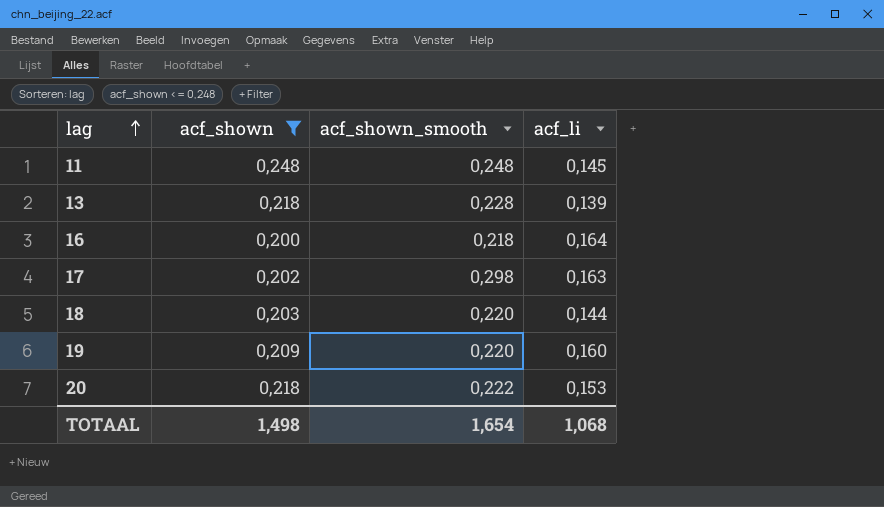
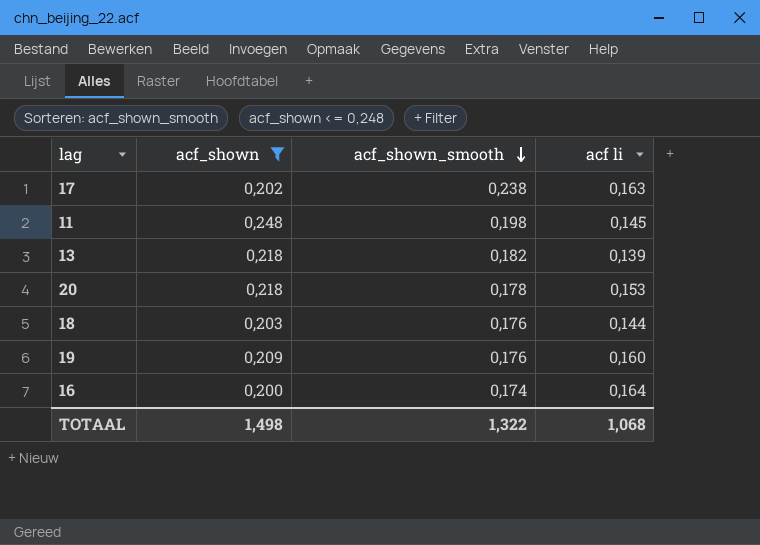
row order: lag ascending -> acf_shown_smooth descending
column name: acf_li -> acf li
17 | acf_shown_smooth: 0,298 -> 0,238
11 | acf_shown_smooth: 0,248 -> 0,198
13 | acf_shown_smooth: 0,228 -> 0,182
20 | acf_shown_smooth: 0,222 -> 0,178
18 | acf_shown_smooth: 0,220 -> 0,176
19 | acf_shown_smooth: 0,220 -> 0,176
16 | acf_shown_smooth: 0,218 -> 0,174
TOTAAL | acf_shown_smooth: 1,654 -> 1,322

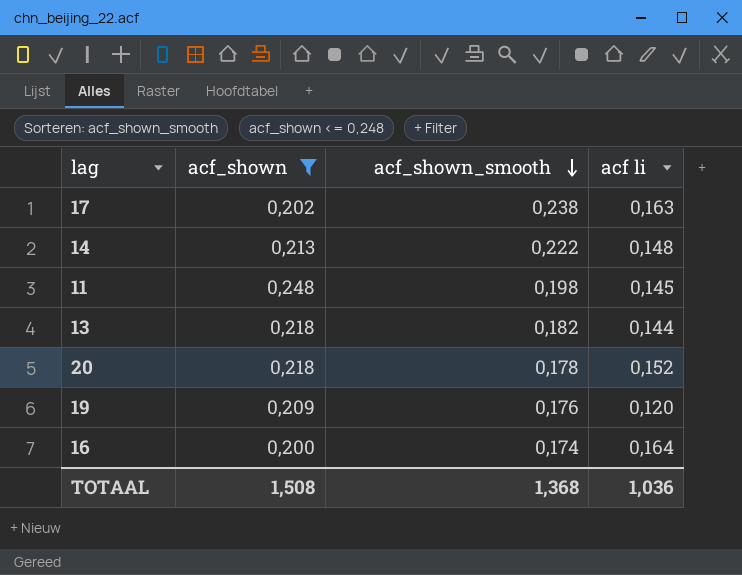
row 18: 0,203 | 0,176 | 0,144 -> none
row 14: none -> 0,213 | 0,222 | 0,148
13 | acf li: 0,139 -> 0,144
20 | acf li: 0,153 -> 0,152
19 | acf li: 0,160 -> 0,120
TOTAAL | acf_shown: 1,498 -> 1,508
TOTAAL | acf_shown_smooth: 1,322 -> 1,368
TOTAAL | acf li: 1,068 -> 1,036

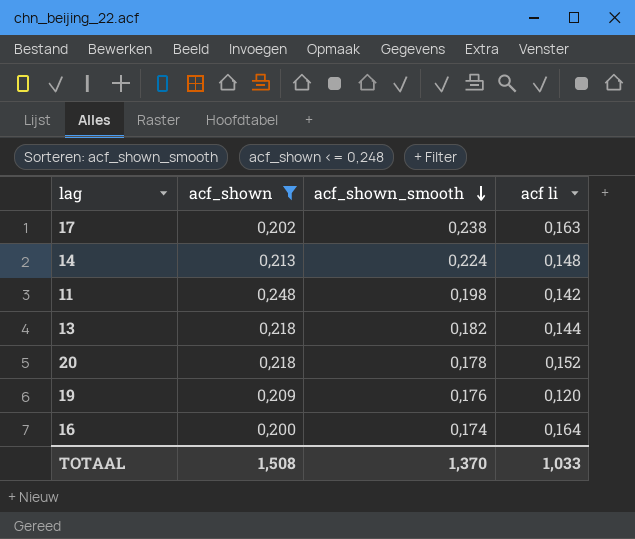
14 | acf_shown_smooth: 0,222 -> 0,224
11 | acf li: 0,145 -> 0,142
TOTAAL | acf_shown_smooth: 1,368 -> 1,370
TOTAAL | acf li: 1,036 -> 1,033

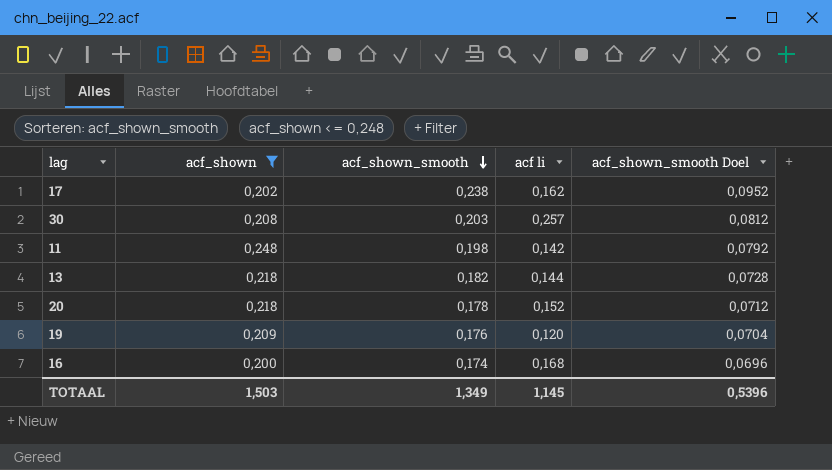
column acf_shown_smooth Doel | formula: none -> [acf_shown_smooth] * 0,4
row 14: 0,213 | 0,224 | 0,148 -> none
17 | acf li: 0,163 -> 0,162
row 30: none -> 0,208 | 0,203 | 0,257 | 0,0812
16 | acf li: 0,164 -> 0,168
TOTAAL | acf_shown: 1,508 -> 1,503
TOTAAL | acf_shown_smooth: 1,370 -> 1,349
TOTAAL | acf li: 1,033 -> 1,145

